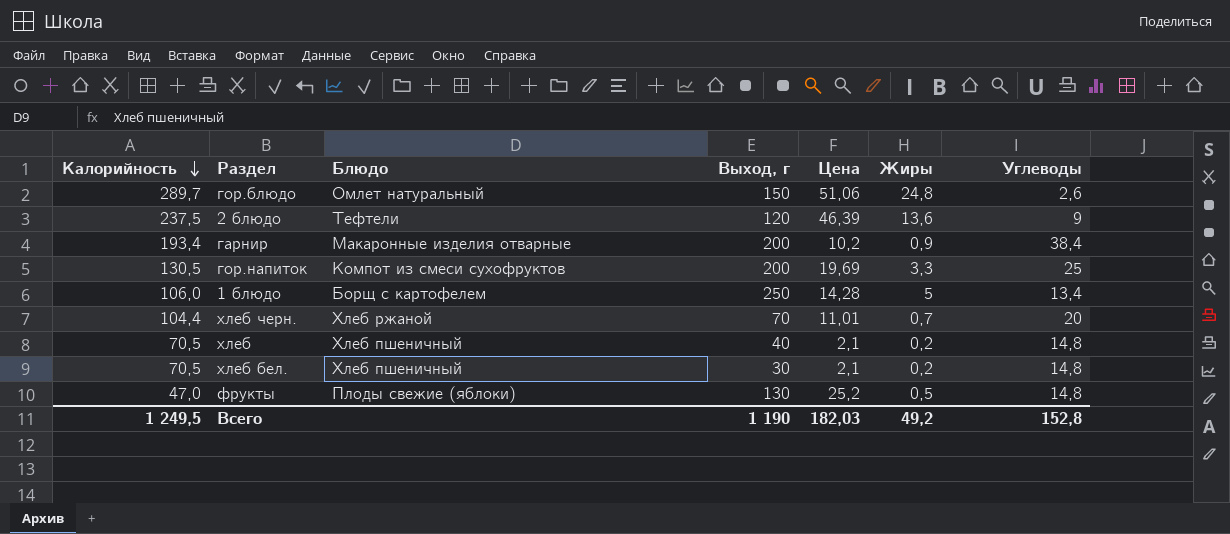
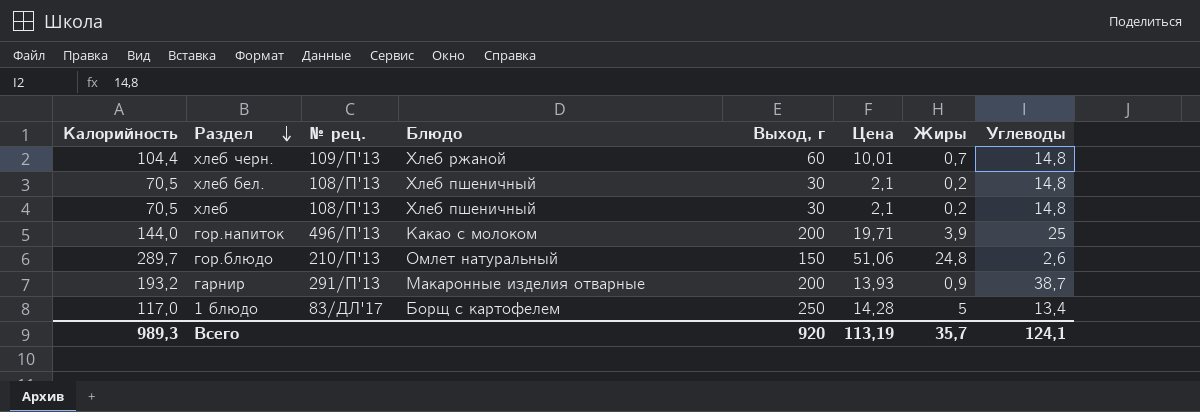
row order: Калорийность descending -> Раздел descending
column № рец. | position: none -> 3
row 2 блюдо: 237,5 | Тефтели | 120 | 46,39 | 13,6 | 9 -> none
row фрукты: 47,0 | Плоды свежие (яблоки) | 130 | 25,2 | 0,5 | 14,8 -> none
хлеб черн. | Выход, г: 70 -> 60
хлеб черн. | Цена: 11,01 -> 10,01
хлеб черн. | Углеводы: 20 -> 14,8
хлеб | Выход, г: 40 -> 30
гор.напиток | Калорийность: 130,5 -> 144,0
гор.напиток | Блюдо: Компот из смеси сухофруктов -> Какао с молоком
гор.напиток | Цена: 19,69 -> 19,71
гор.напиток | Жиры: 3,3 -> 3,9
гарнир | Калорийность: 193,4 -> 193,2
гарнир | Цена: 10,2 -> 13,93
гарнир | Углеводы: 38,4 -> 38,7
1 блюдо | Калорийность: 106,0 -> 117,0
Всего | Калорийность: 1 249,5 -> 989,3
Всего | Выход, г: 1 190 -> 920
Всего | Цена: 182,03 -> 113,19
Всего | Жиры: 49,2 -> 35,7
Всего | Углеводы: 152,8 -> 124,1

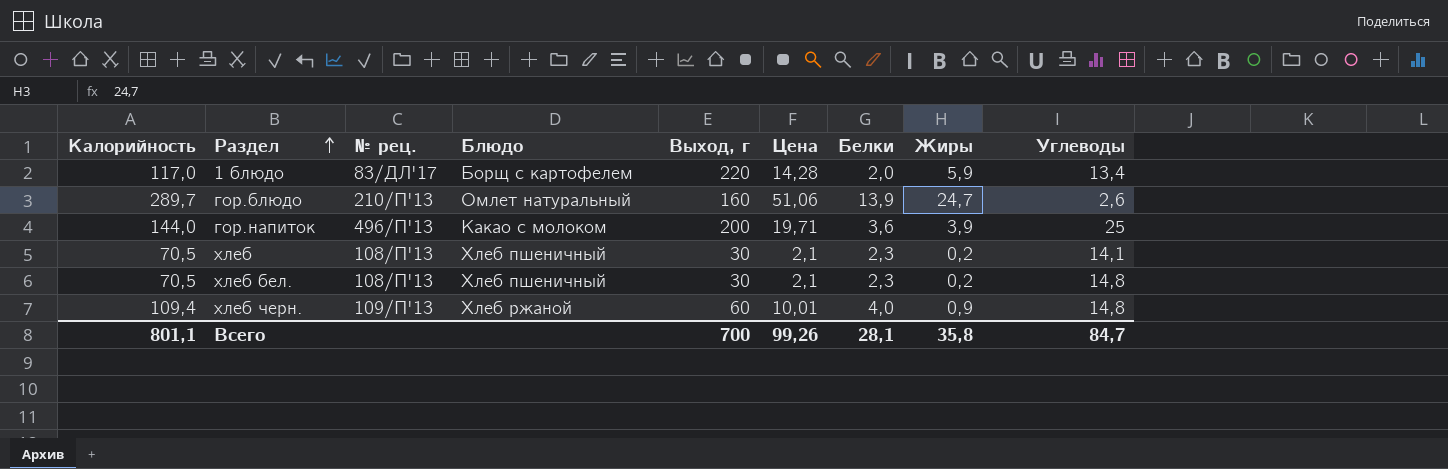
row order: Раздел descending -> Раздел ascending
column Белки | position: none -> 7
row гарнир: 193,2 | 291/П'13 | Макаронные изделия отварные | 200 | 13,93 | 0,9 | 38,7 -> none
1 блюдо | Выход, г: 250 -> 220
1 блюдо | Жиры: 5 -> 5,9
гор.блюдо | Выход, г: 150 -> 160
гор.блюдо | Жиры: 24,8 -> 24,7
хлеб | Углеводы: 14,8 -> 14,1
хлеб черн. | Калорийность: 104,4 -> 109,4
хлеб черн. | Жиры: 0,7 -> 0,9
Всего | Калорийность: 989,3 -> 801,1
Всего | Выход, г: 920 -> 700
Всего | Цена: 113,19 -> 99,26
Всего | Жиры: 35,7 -> 35,8
Всего | Углеводы: 124,1 -> 84,7

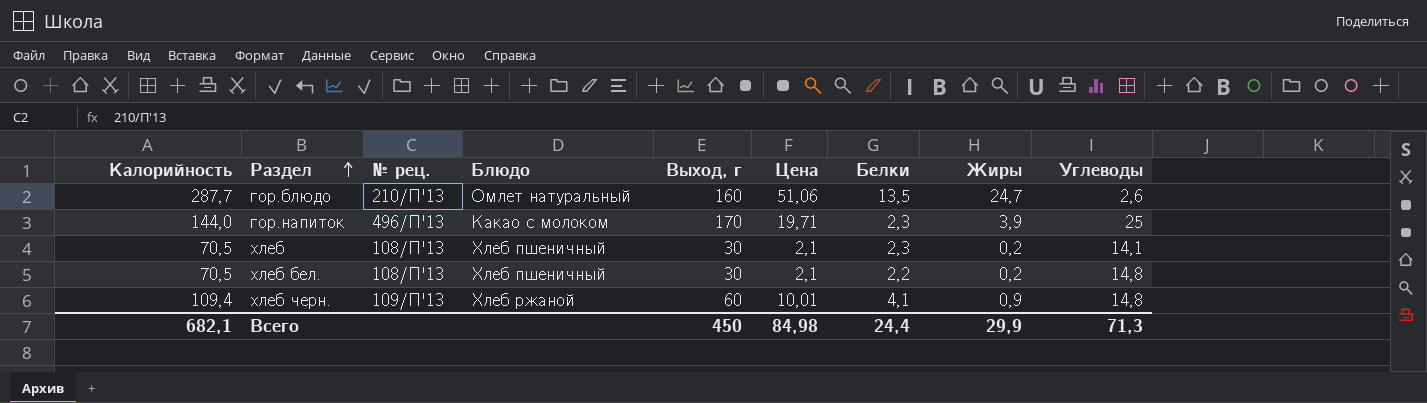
row 1 блюдо: 117,0 | 83/ДЛ'17 | Борщ с картофелем | 220 | 14,28 | 2,0 | 5,9 | 13,4 -> none
гор.блюдо | Калорийность: 289,7 -> 287,7
гор.блюдо | Белки: 13,9 -> 13,5
гор.напиток | Выход, г: 200 -> 170
гор.напиток | Белки: 3,6 -> 2,3
хлеб бел. | Белки: 2,3 -> 2,2
хлеб черн. | Белки: 4,0 -> 4,1
Всего | Калорийность: 801,1 -> 682,1
Всего | Выход, г: 700 -> 450
Всего | Цена: 99,26 -> 84,98
Всего | Белки: 28,1 -> 24,4
Всего | Жиры: 35,8 -> 29,9
Всего | Углеводы: 84,7 -> 71,3

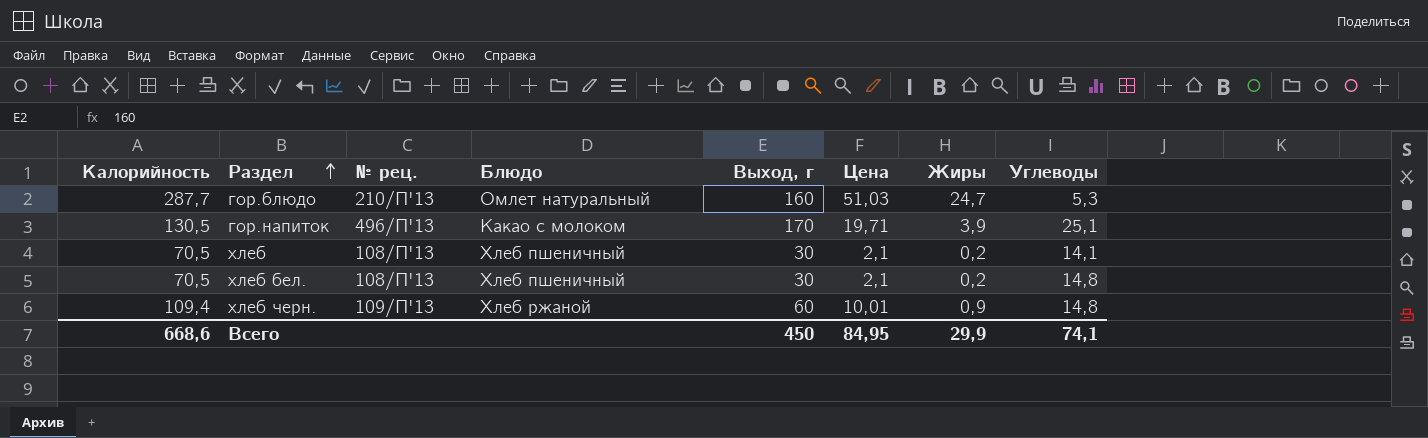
column Белки | position: 7 -> none
гор.блюдо | Цена: 51,06 -> 51,03
гор.блюдо | Углеводы: 2,6 -> 5,3
гор.напиток | Калорийность: 144,0 -> 130,5
гор.напиток | Углеводы: 25 -> 25,1
Всего | Калорийность: 682,1 -> 668,6
Всего | Цена: 84,98 -> 84,95
Всего | Углеводы: 71,3 -> 74,1

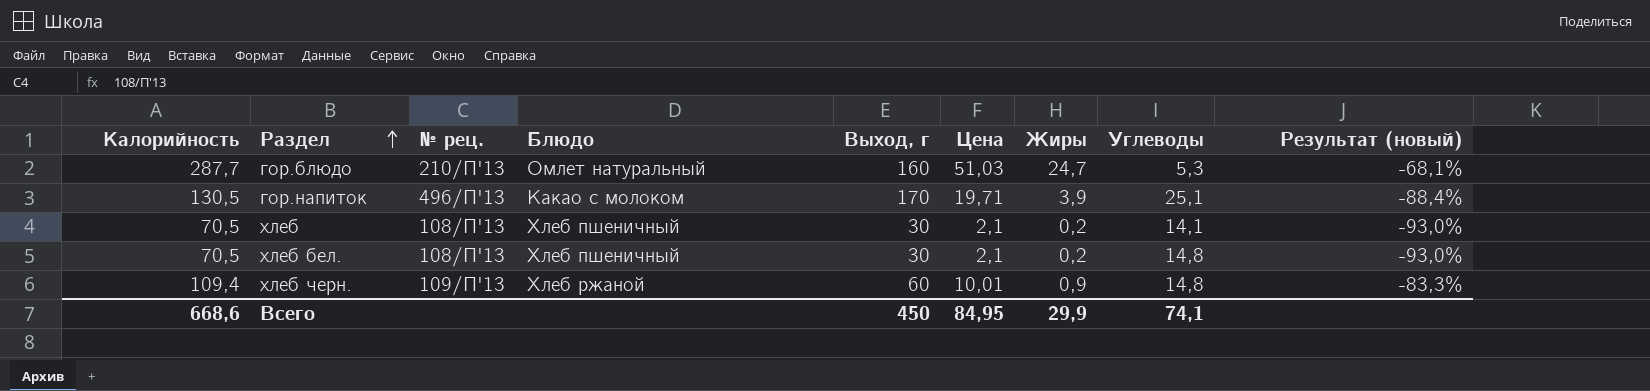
column Результат (новый) | formula: none -> ([Цена] - [Выход, г]) / [Выход, г]

